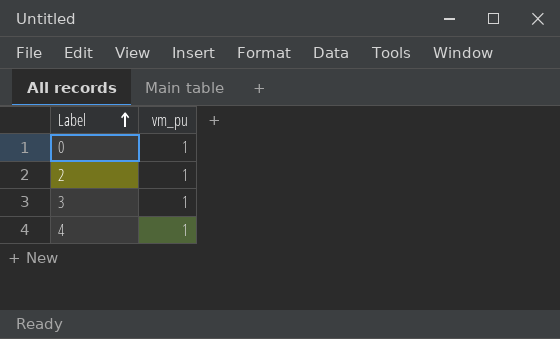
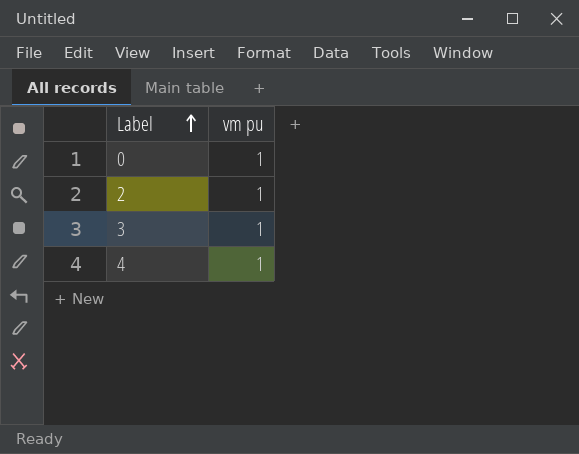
column name: vm_pu -> vm pu

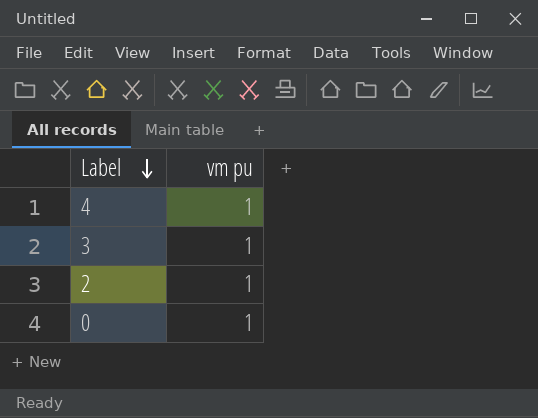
row order: Label ascending -> Label descending

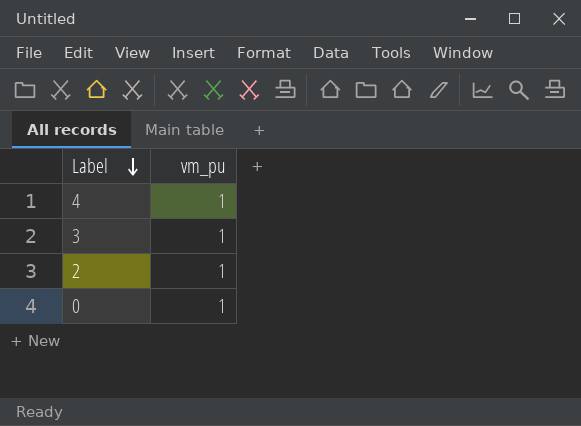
column name: vm pu -> vm_pu

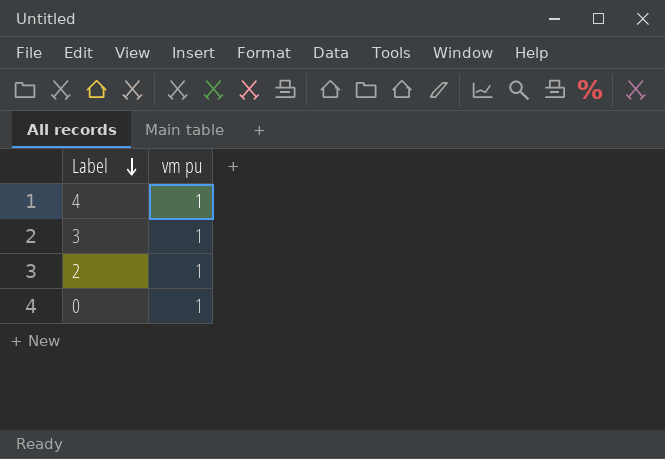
column name: vm_pu -> vm pu

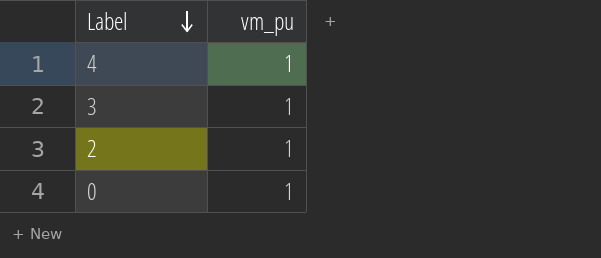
column name: vm pu -> vm_pu

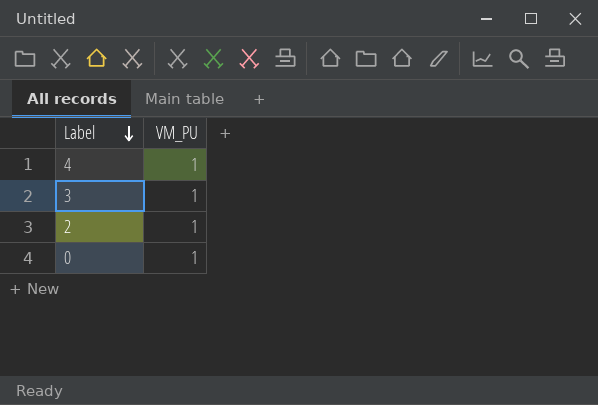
column name: vm_pu -> VM_PU

